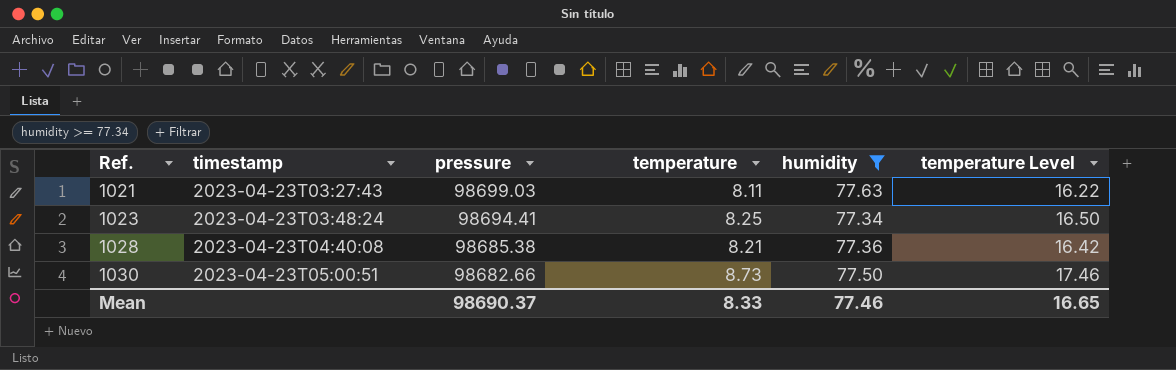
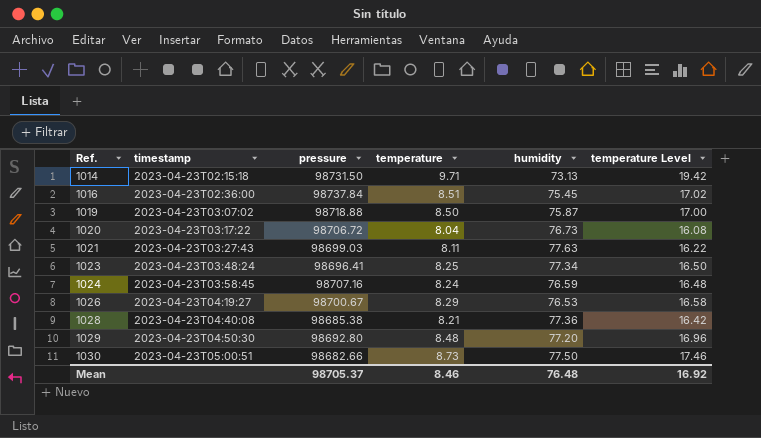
filter: humidity >= 77.34 -> none
1023 | pressure: 98694.41 -> 98696.41
Mean | pressure: 98690.37 -> 98705.37
Mean | temperature: 8.33 -> 8.46
Mean | humidity: 77.46 -> 76.48
Mean | temperature Level: 16.65 -> 16.92

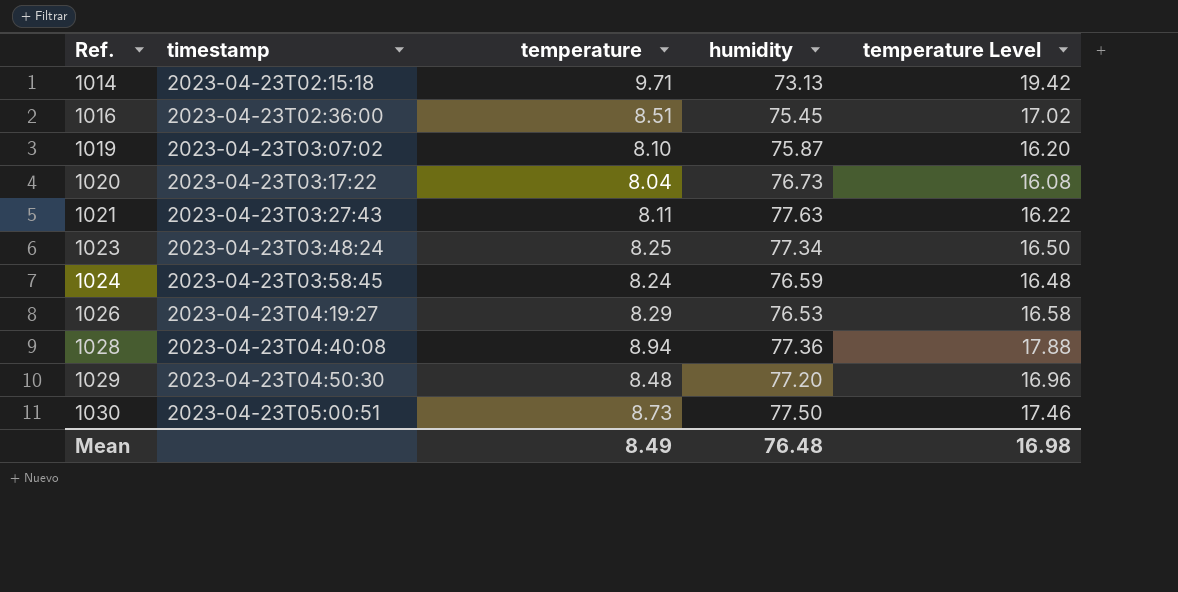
column pressure | position: 3 -> none
1019 | temperature: 8.50 -> 8.10
1019 | temperature Level: 17.00 -> 16.20
1028 | temperature: 8.21 -> 8.94
1028 | temperature Level: 16.42 -> 17.88
Mean | temperature: 8.46 -> 8.49
Mean | temperature Level: 16.92 -> 16.98

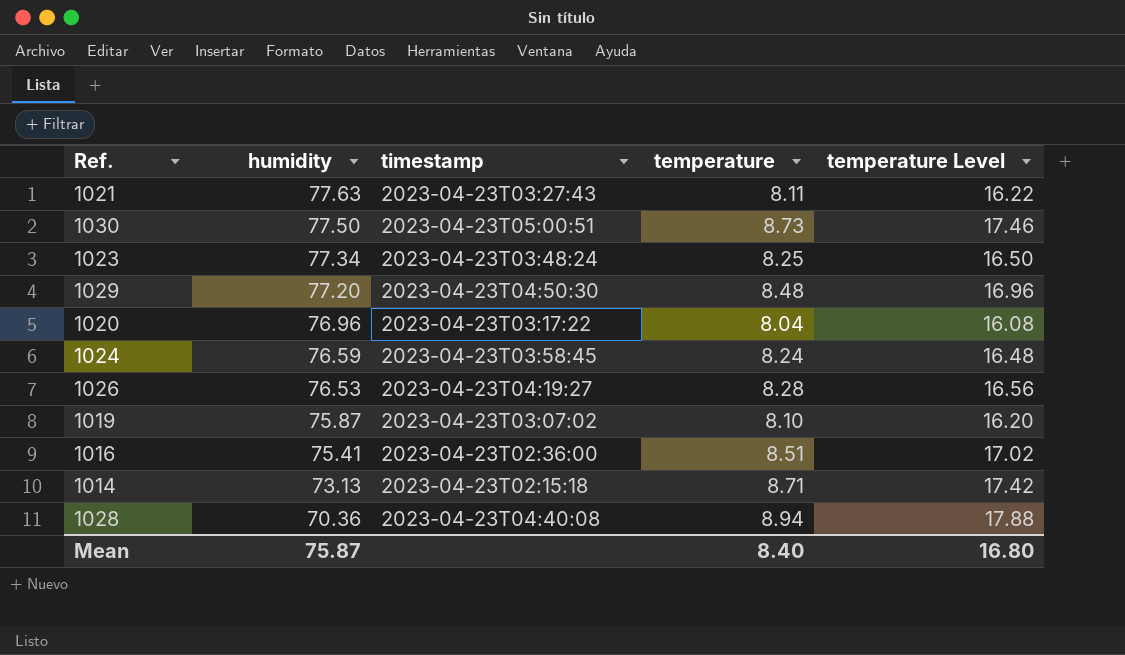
row order: Ref. ascending -> humidity descending
column humidity | position: 4 -> 2
1020 | humidity: 76.73 -> 76.96
1026 | temperature: 8.29 -> 8.28
1026 | temperature Level: 16.58 -> 16.56
1016 | humidity: 75.45 -> 75.41
1014 | temperature: 9.71 -> 8.71
1014 | temperature Level: 19.42 -> 17.42
1028 | humidity: 77.36 -> 70.36
Mean | humidity: 76.48 -> 75.87
Mean | temperature: 8.49 -> 8.40
Mean | temperature Level: 16.98 -> 16.80

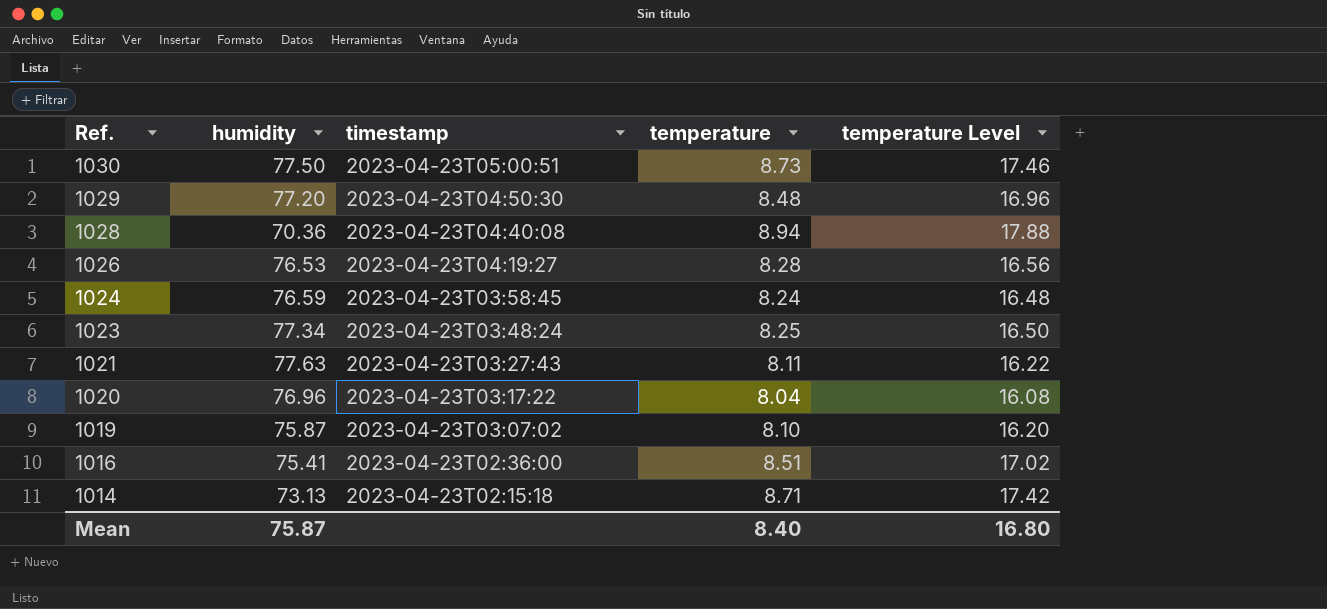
row order: humidity descending -> Ref. descending

